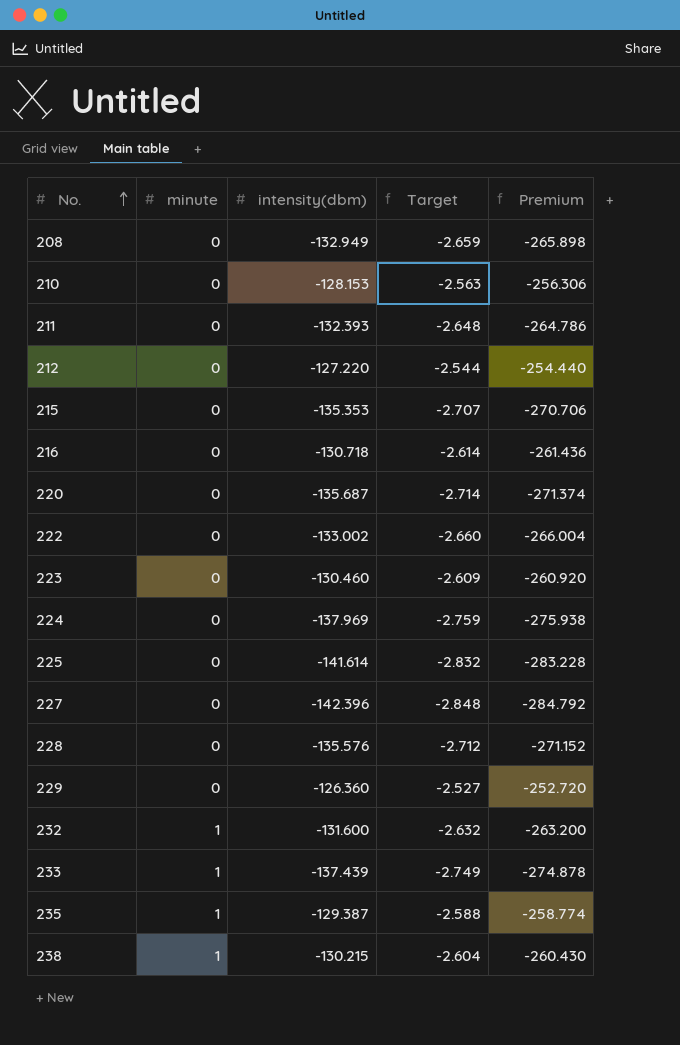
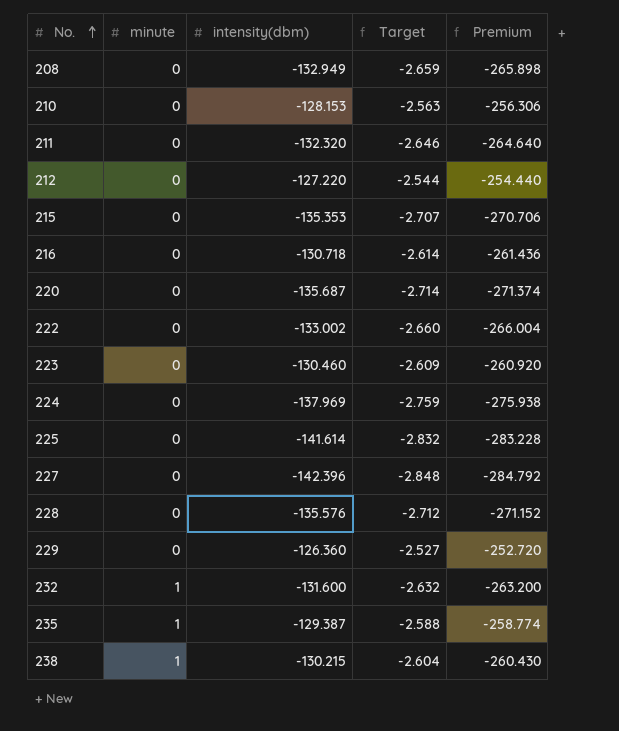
row 233: 1 | -137.439 | -2.749 | -274.878 -> none
211 | intensity(dbm): -132.393 -> -132.320
211 | Target: -2.648 -> -2.646
211 | Premium: -264.786 -> -264.640

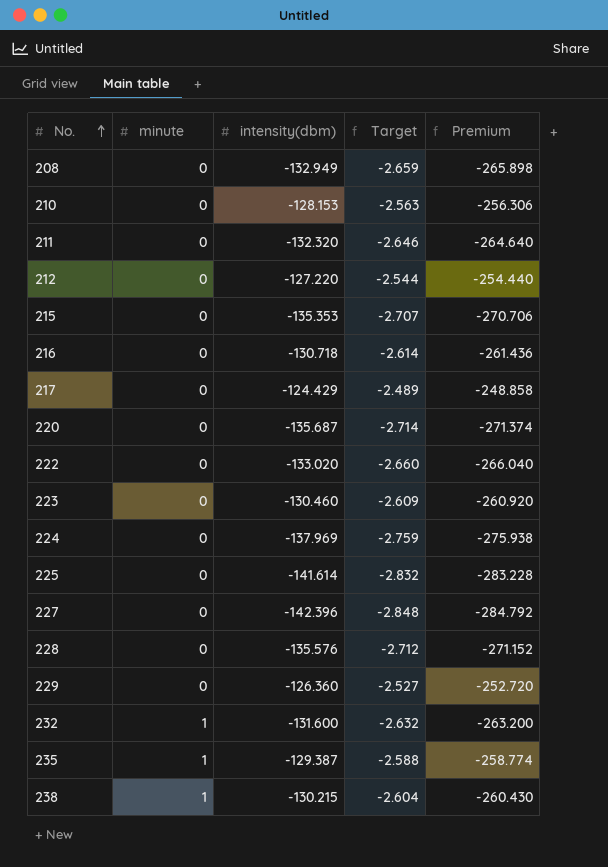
row 217: none -> 0 | -124.429 | -2.489 | -248.858
222 | intensity(dbm): -133.002 -> -133.020
222 | Premium: -266.004 -> -266.040

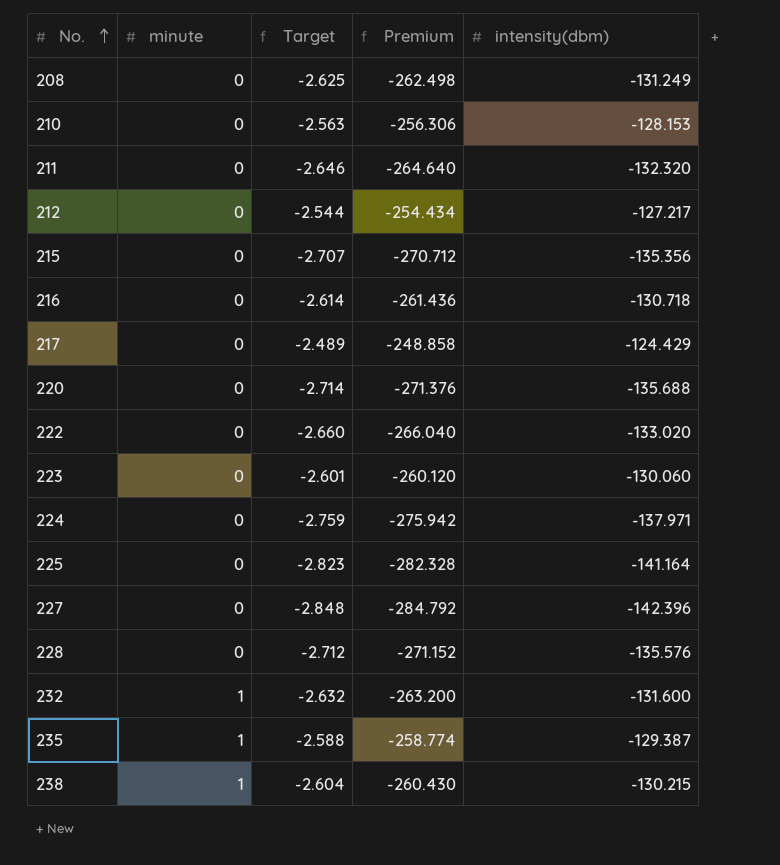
column intensity(dbm) | position: 3 -> 5
row 229: 0 | -126.360 | -2.527 | -252.720 -> none
208 | Target: -2.659 -> -2.625
208 | Premium: -265.898 -> -262.498
208 | intensity(dbm): -132.949 -> -131.249
212 | Premium: -254.440 -> -254.434
212 | intensity(dbm): -127.220 -> -127.217
215 | Premium: -270.706 -> -270.712
215 | intensity(dbm): -135.353 -> -135.356
220 | Premium: -271.374 -> -271.376
220 | intensity(dbm): -135.687 -> -135.688
223 | Target: -2.609 -> -2.601
223 | Premium: -260.920 -> -260.120
223 | intensity(dbm): -130.460 -> -130.060
224 | Premium: -275.938 -> -275.942
224 | intensity(dbm): -137.969 -> -137.971
225 | Target: -2.832 -> -2.823
225 | Premium: -283.228 -> -282.328
225 | intensity(dbm): -141.614 -> -141.164

